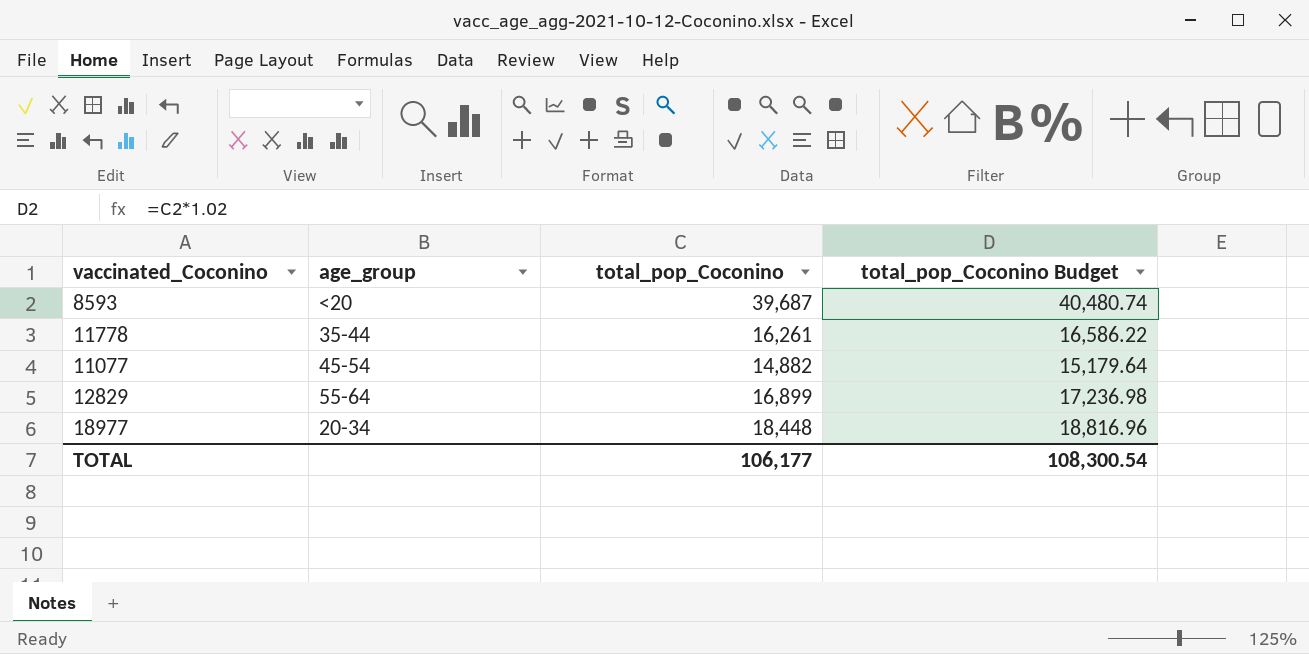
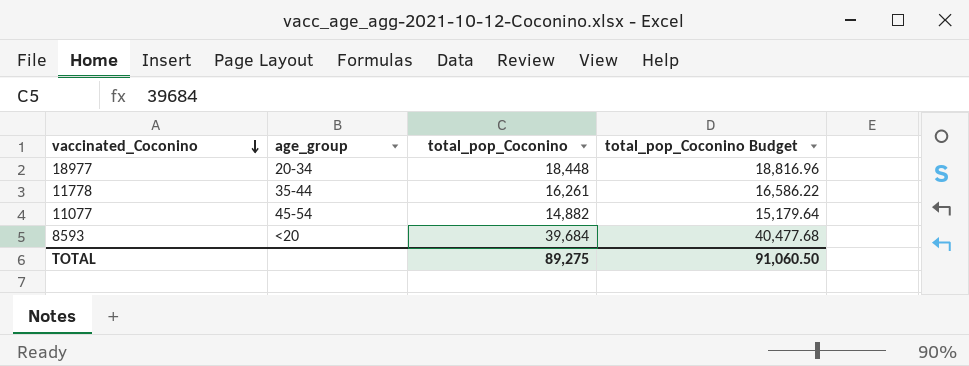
row order: none -> vaccinated_Coconino descending
row 12829: 55-64 | 16,899 | 17,236.98 -> none
8593 | total_pop_Coconino: 39,687 -> 39,684
8593 | total_pop_Coconino Budget: 40,480.74 -> 40,477.68
TOTAL | total_pop_Coconino: 106,177 -> 89,275
TOTAL | total_pop_Coconino Budget: 108,300.54 -> 91,060.50

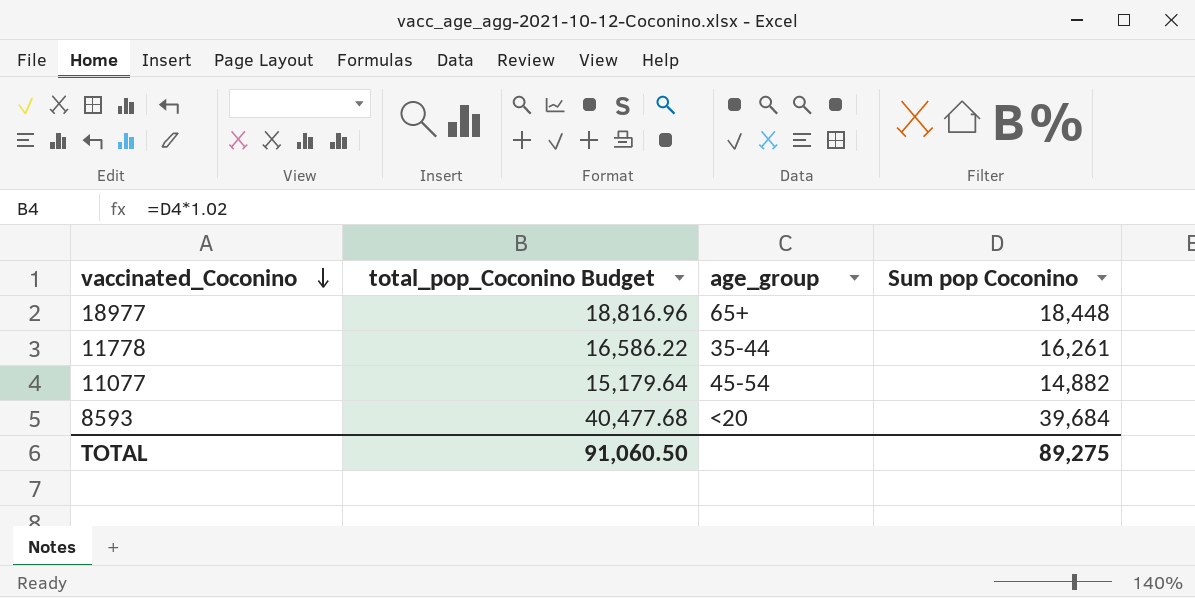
column total_pop_Coconino Budget | position: 4 -> 2
column name: total_pop_Coconino -> Sum pop Coconino
18977 | age_group: 20-34 -> 65+

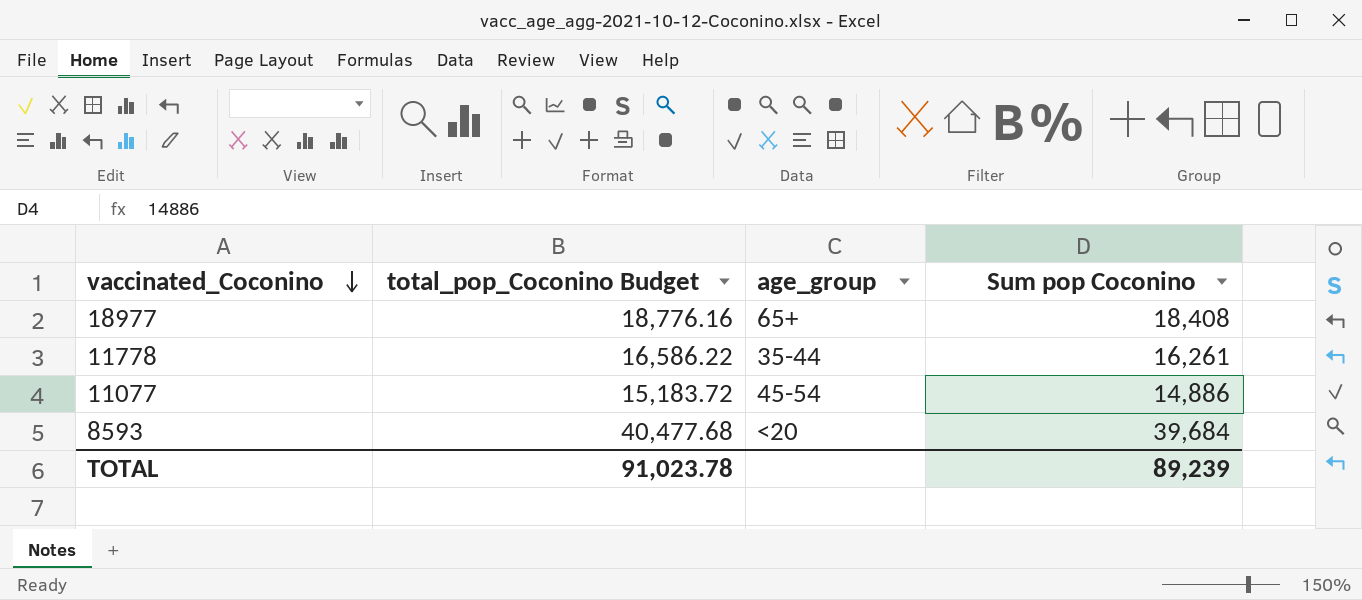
18977 | total_pop_Coconino Budget: 18,816.96 -> 18,776.16
18977 | Sum pop Coconino: 18,448 -> 18,408
11077 | total_pop_Coconino Budget: 15,179.64 -> 15,183.72
11077 | Sum pop Coconino: 14,882 -> 14,886
TOTAL | total_pop_Coconino Budget: 91,060.50 -> 91,023.78
TOTAL | Sum pop Coconino: 89,275 -> 89,239

